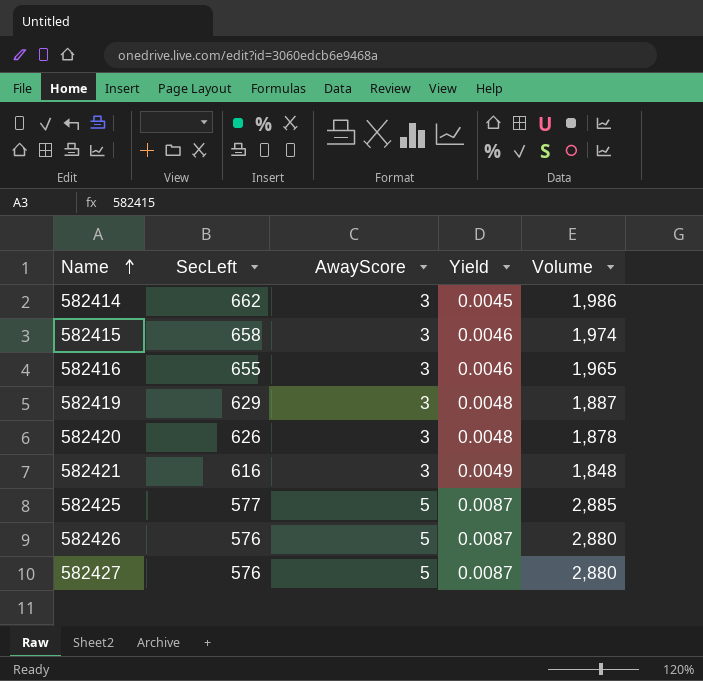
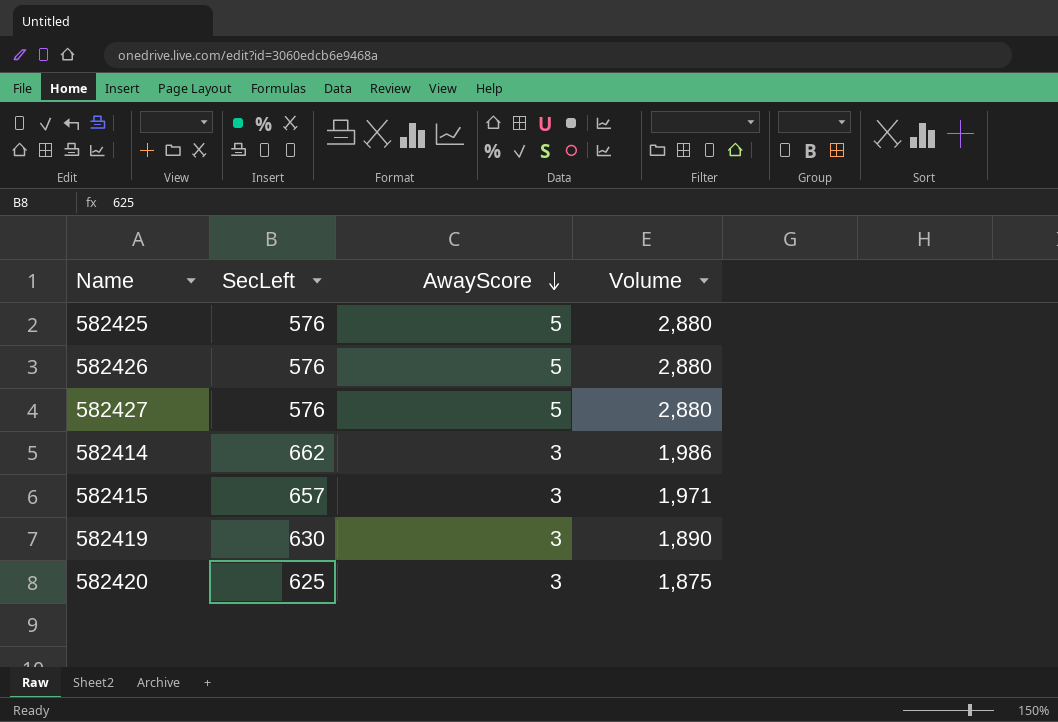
row order: Name ascending -> AwayScore descending
column Yield | formula: [AwayScore] / [SecLeft] -> none
row 582416: 655 | 3 | 0.0046 | 1,965 -> none
row 582421: 616 | 3 | 0.0049 | 1,848 -> none
582425 | SecLeft: 577 -> 576
582425 | Volume: 2,885 -> 2,880
582415 | SecLeft: 658 -> 657
582415 | Volume: 1,974 -> 1,971
582419 | SecLeft: 629 -> 630
582419 | Volume: 1,887 -> 1,890
582420 | SecLeft: 626 -> 625
582420 | Volume: 1,878 -> 1,875

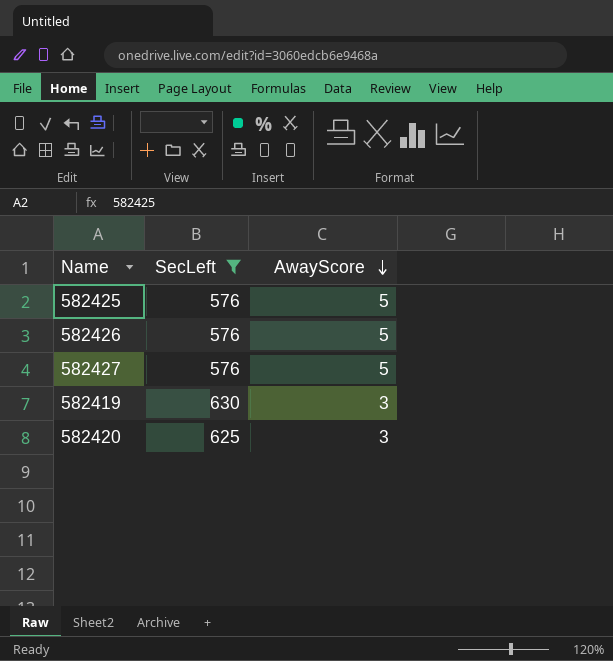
filter: none -> SecLeft <= 630
column Volume | formula: [SecLeft] * [AwayScore] -> none

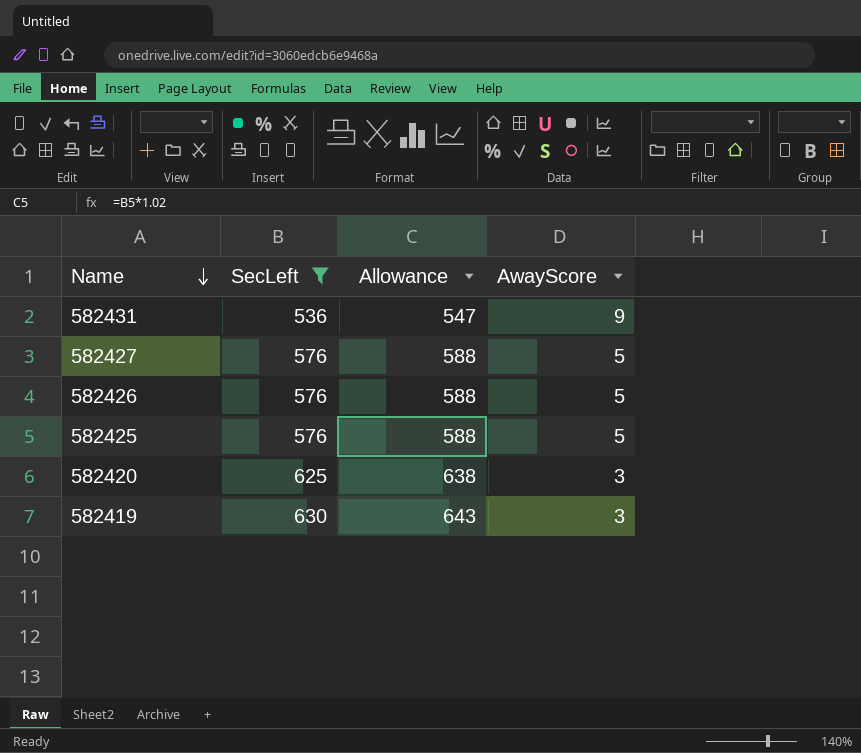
row order: AwayScore descending -> Name descending
column Allowance | formula: none -> [SecLeft] * 1.02
row 582431: none -> 536 | 547 | 9

